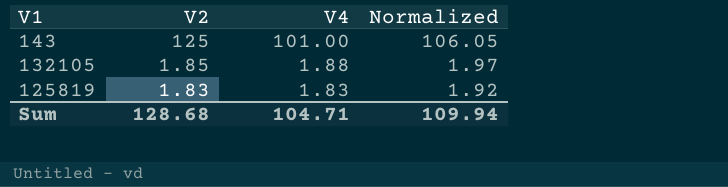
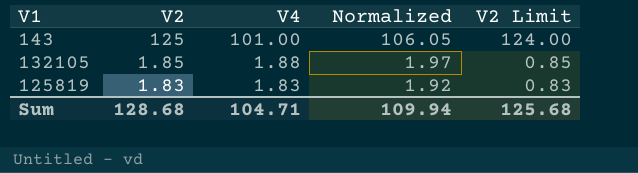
column V2 Limit | formula: none -> [V2] - 1

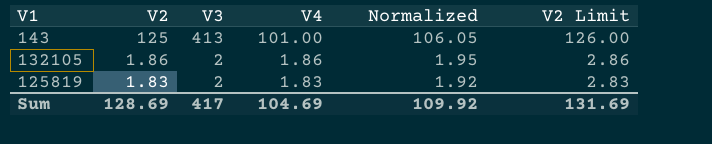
column V3 | position: none -> 3
column V2 Limit | formula: [V2] - 1 -> [V2] + 1
132105 | V2: 1.85 -> 1.86
132105 | V4: 1.88 -> 1.86
132105 | Normalized: 1.97 -> 1.95
Sum | V2: 128.68 -> 128.69
Sum | V4: 104.71 -> 104.69
Sum | Normalized: 109.94 -> 109.92
Sum | V2 Limit: 125.68 -> 131.69

